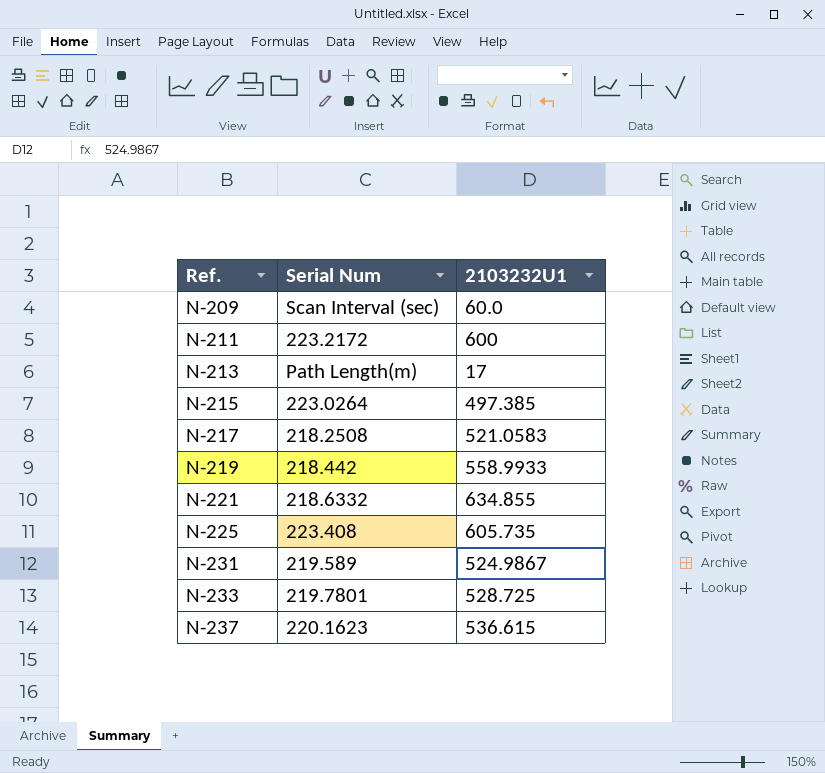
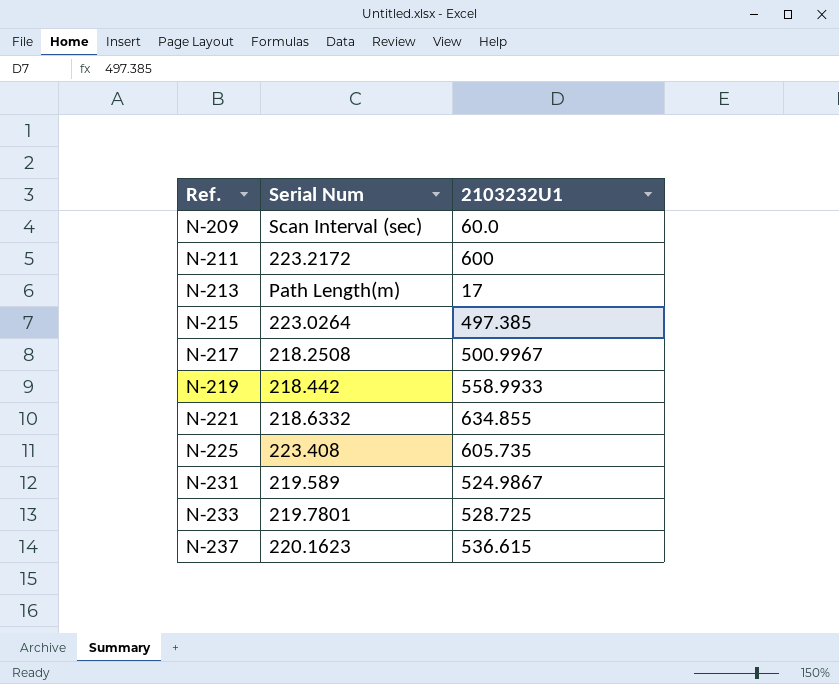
N-217 | 2103232U1: 521.0583 -> 500.9967

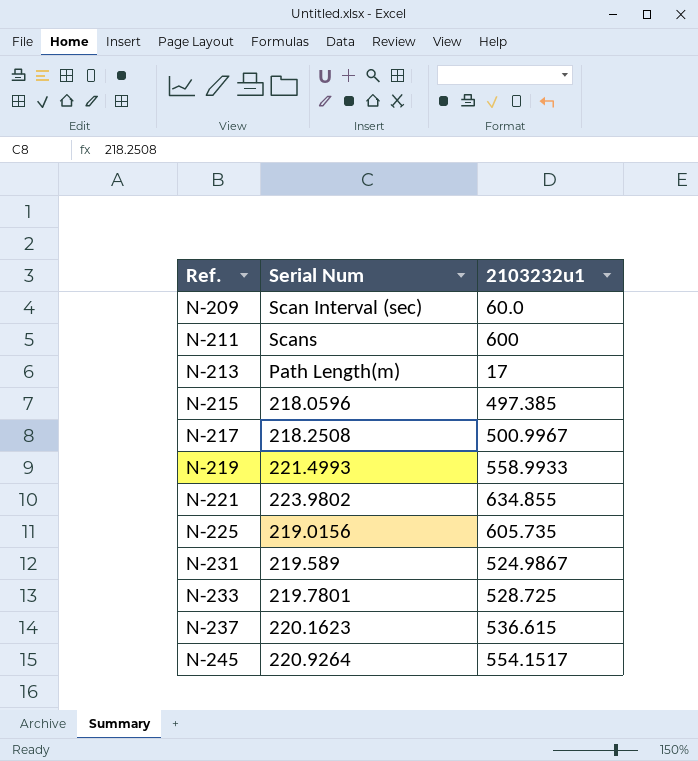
column name: 2103232U1 -> 2103232u1
N-211 | Serial Num: 223.2172 -> Scans
N-215 | Serial Num: 223.0264 -> 218.0596
N-219 | Serial Num: 218.442 -> 221.4993
N-221 | Serial Num: 218.6332 -> 223.9802
N-225 | Serial Num: 223.408 -> 219.0156
row N-245: none -> 220.9264 | 554.1517

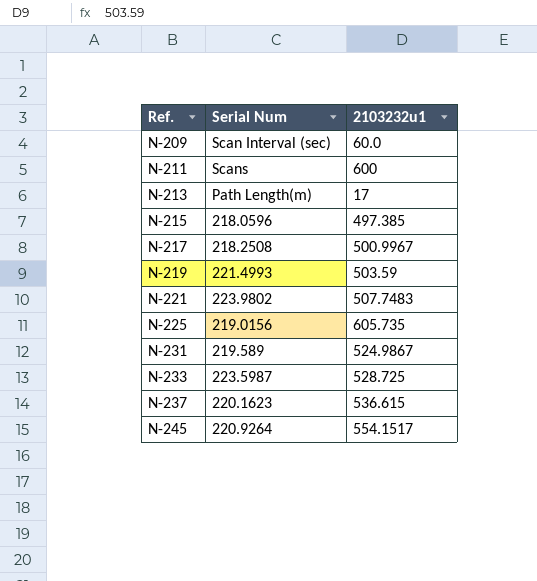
N-219 | 2103232u1: 558.9933 -> 503.59
N-221 | 2103232u1: 634.855 -> 507.7483
N-233 | Serial Num: 219.7801 -> 223.5987

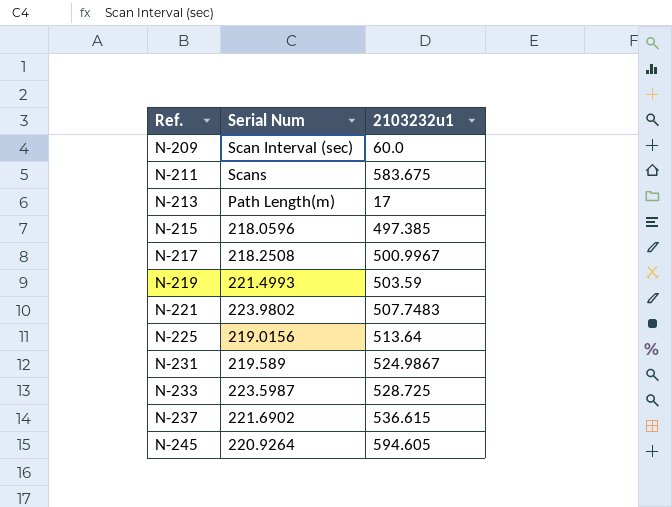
N-211 | 2103232u1: 600 -> 583.675
N-225 | 2103232u1: 605.735 -> 513.64
N-237 | Serial Num: 220.1623 -> 221.6902
N-245 | 2103232u1: 554.1517 -> 594.605

